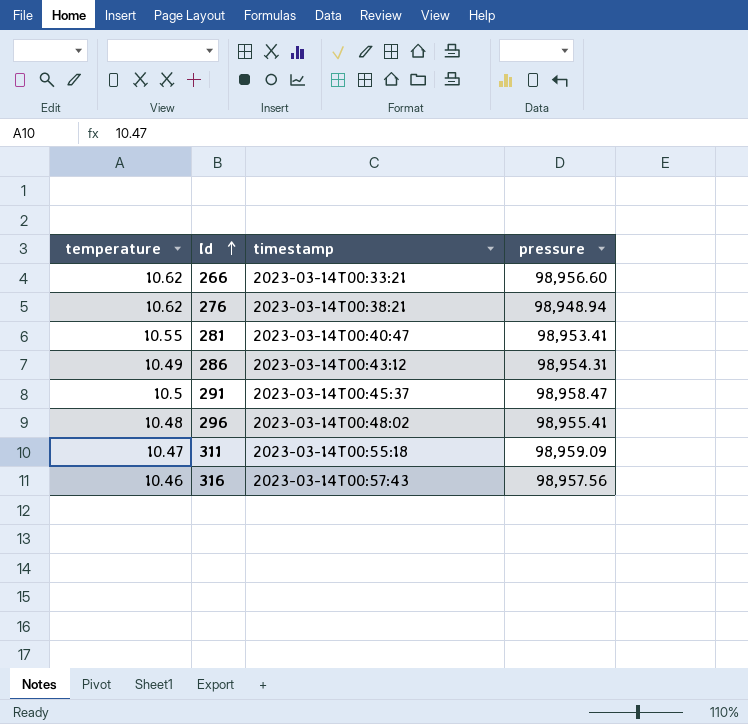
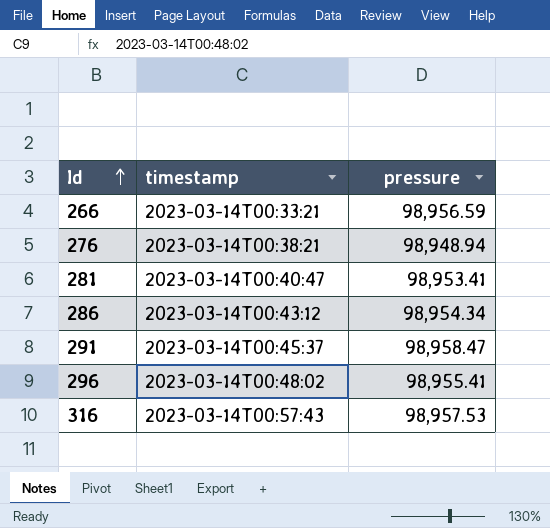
column temperature | position: 1 -> none
row 311: 10.47 | 2023-03-14T00:55:18 | 98,959.09 -> none
266 | pressure: 98,956.60 -> 98,956.59
286 | pressure: 98,954.31 -> 98,954.34
316 | pressure: 98,957.56 -> 98,957.53

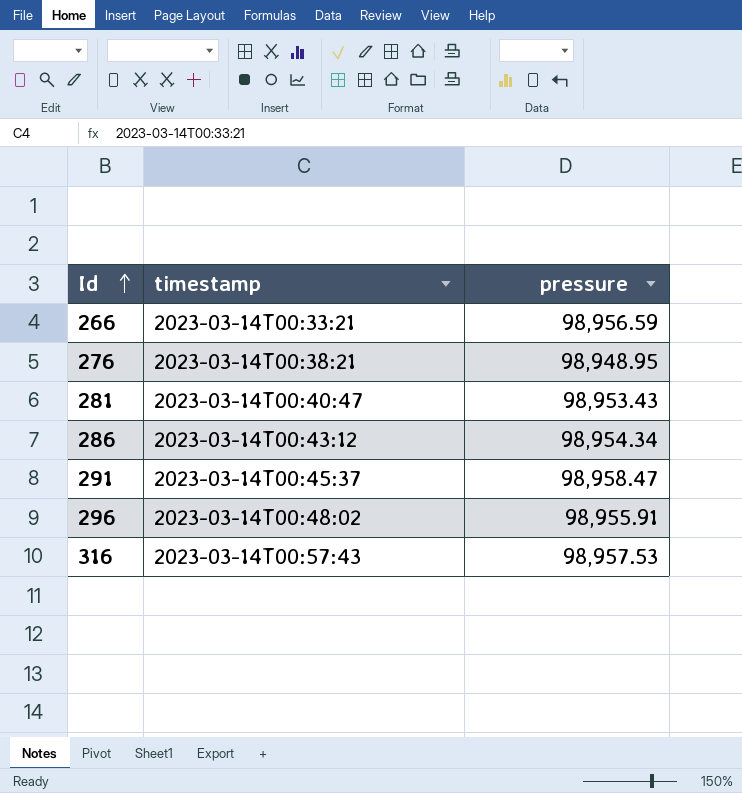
276 | pressure: 98,948.94 -> 98,948.95
281 | pressure: 98,953.41 -> 98,953.43
296 | pressure: 98,955.41 -> 98,955.91

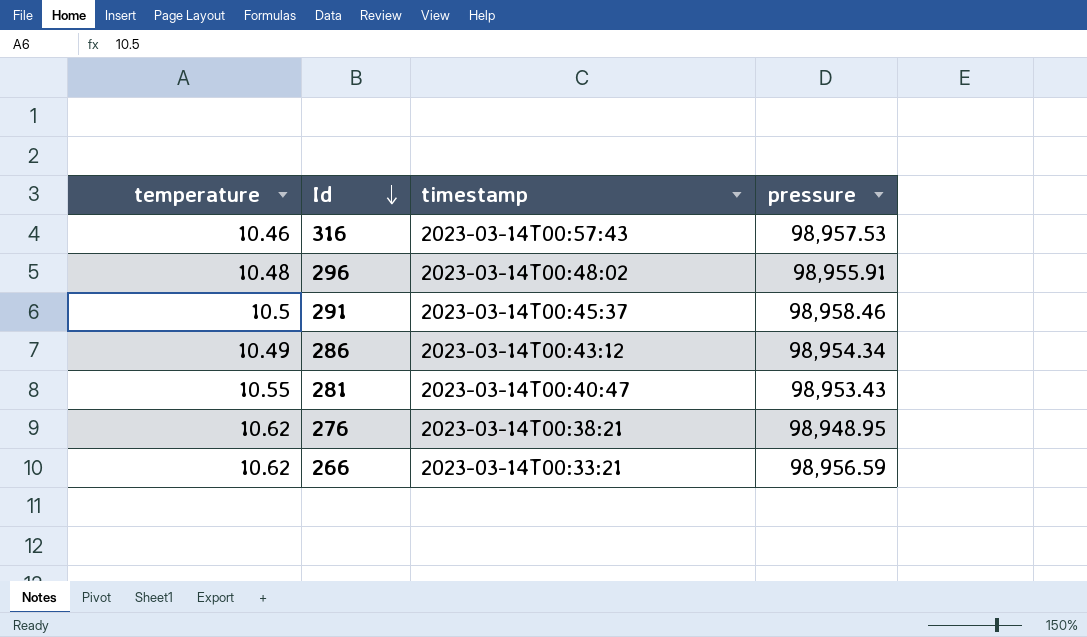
row order: Id ascending -> Id descending
column temperature | position: none -> 1
291 | pressure: 98,958.47 -> 98,958.46

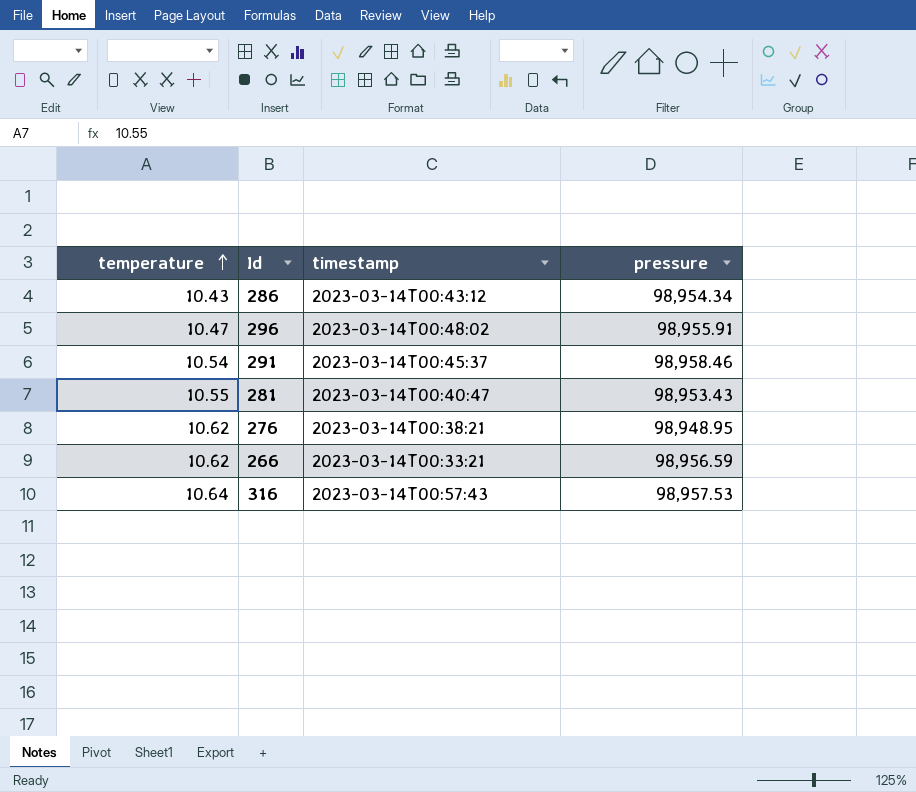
row order: Id descending -> temperature ascending
286 | temperature: 10.49 -> 10.43
296 | temperature: 10.48 -> 10.47
291 | temperature: 10.5 -> 10.54
316 | temperature: 10.46 -> 10.64

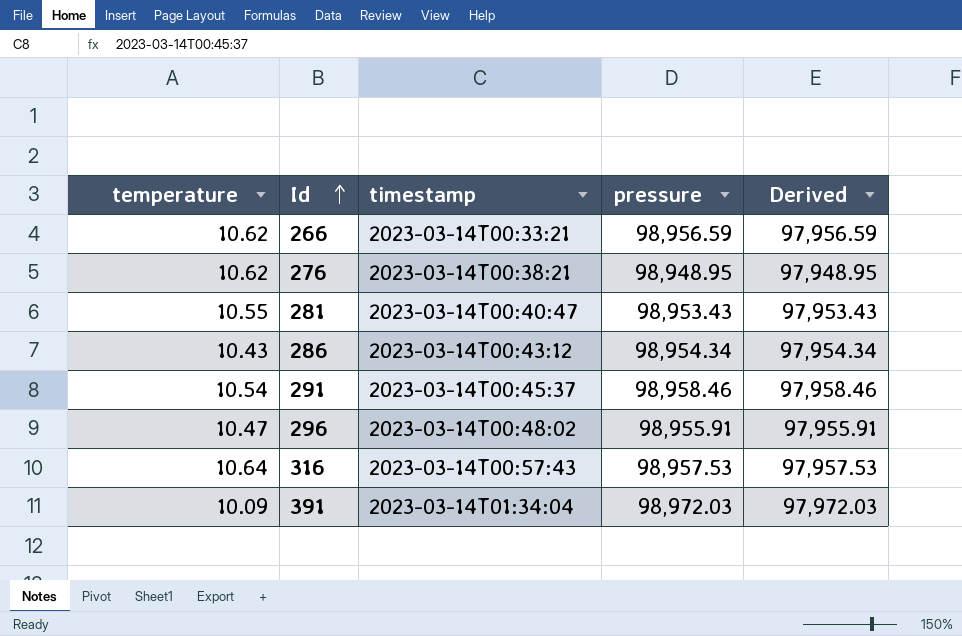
row order: temperature ascending -> Id ascending
column Derived | formula: none -> [pressure] - 1000
row 391: none -> 10.09 | 2023-03-14T01:34:04 | 98,972.03 | 97,972.03

